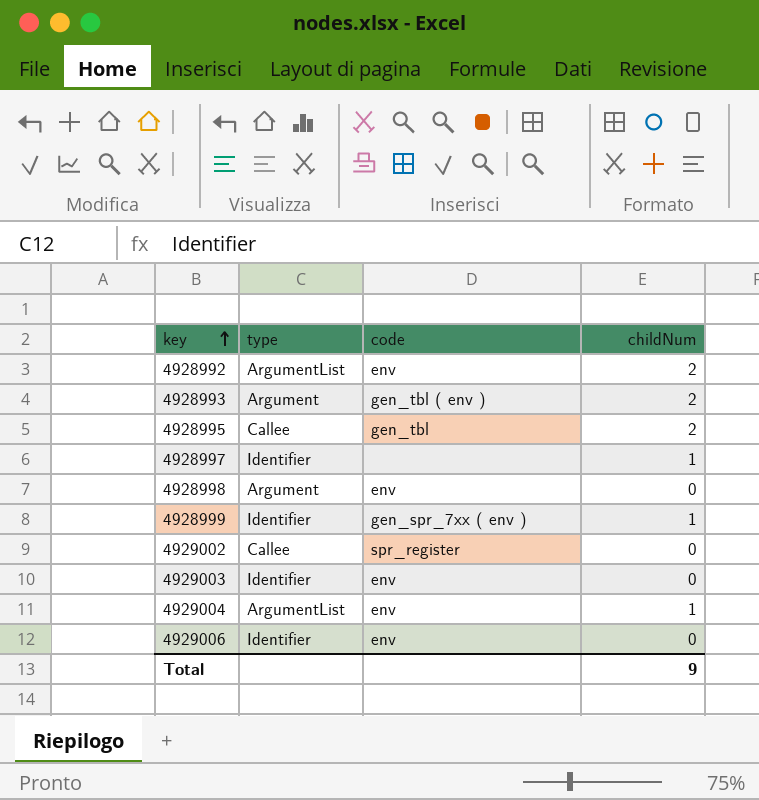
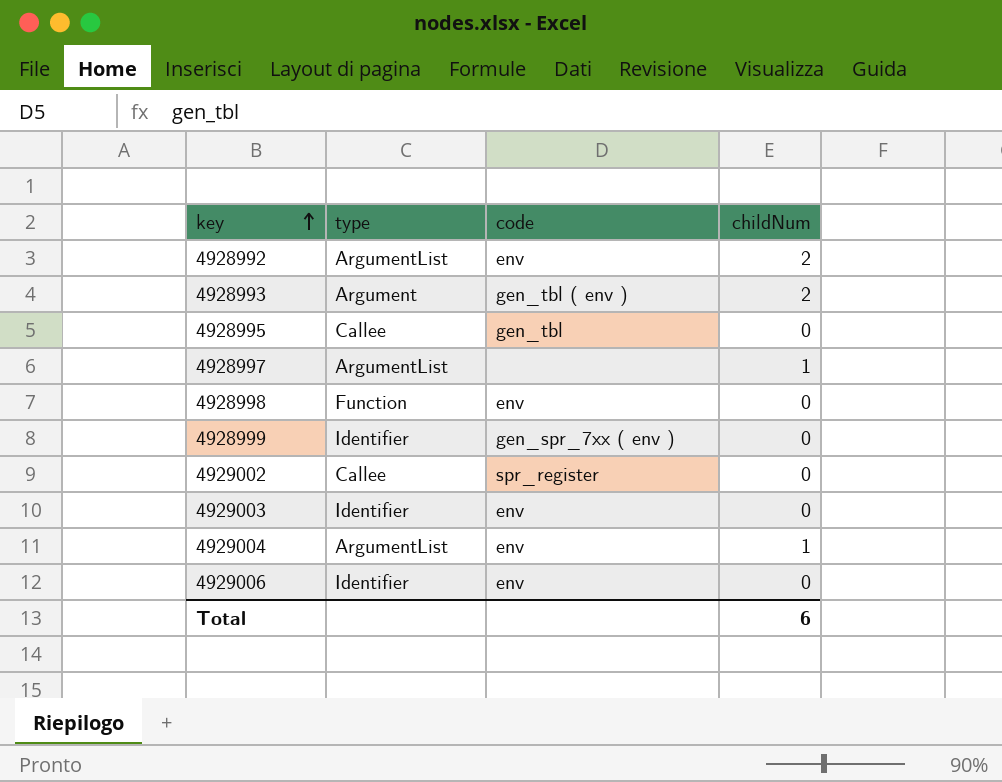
4928995 | childNum: 2 -> 0
4928997 | type: Identifier -> ArgumentList
4928998 | type: Argument -> Function
4928999 | childNum: 1 -> 0
Total | childNum: 9 -> 6

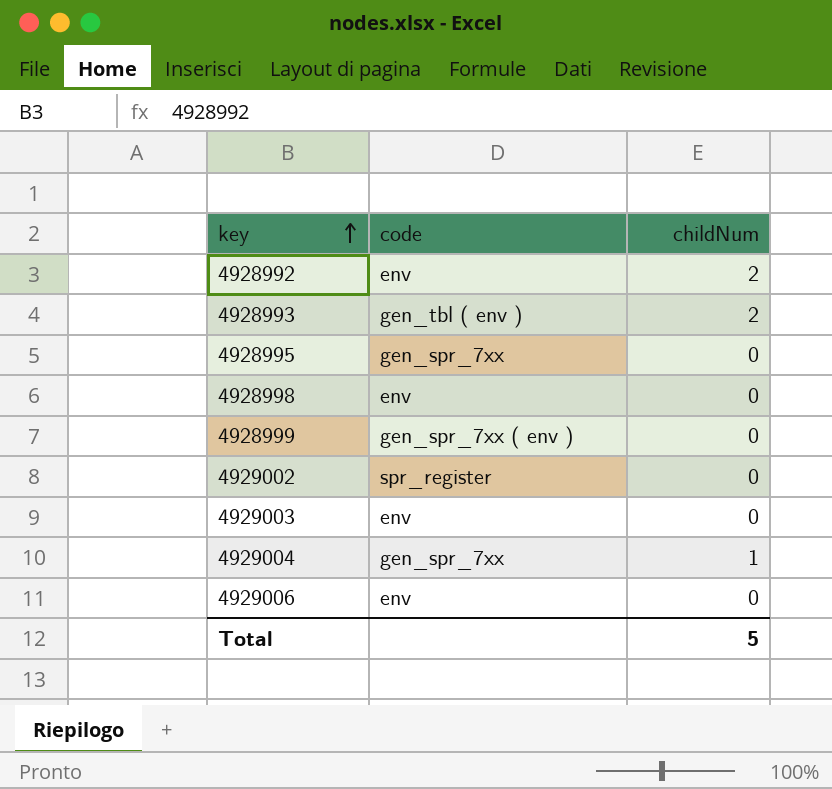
column type | position: 2 -> none
row 4928997: ArgumentList | none | 1 -> none
4928995 | code: gen_tbl -> gen_spr_7xx
4929004 | code: env -> gen_spr_7xx
Total | childNum: 6 -> 5

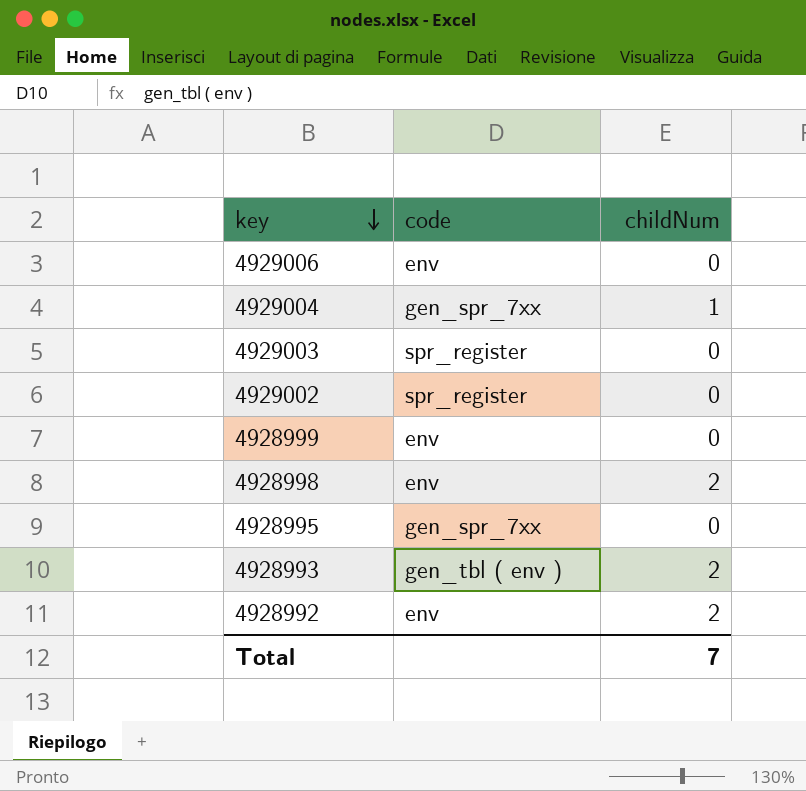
row order: key ascending -> key descending
4929003 | code: env -> spr_register
4928999 | code: gen_spr_7xx ( env ) -> env
4928998 | childNum: 0 -> 2
Total | childNum: 5 -> 7

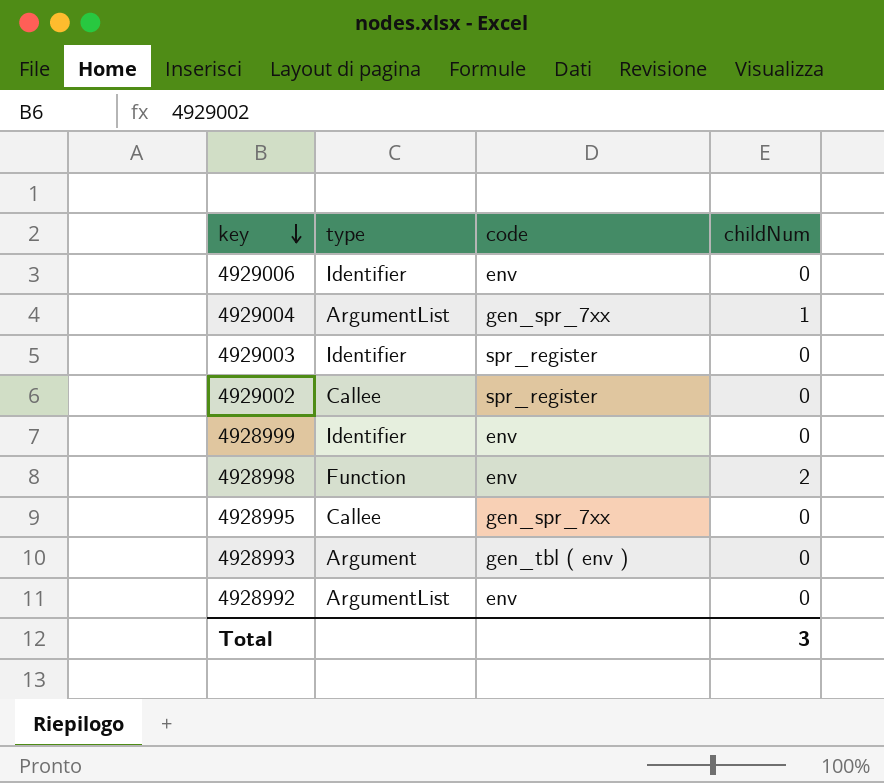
column type | position: none -> 2
4928993 | childNum: 2 -> 0
4928992 | childNum: 2 -> 0
Total | childNum: 7 -> 3

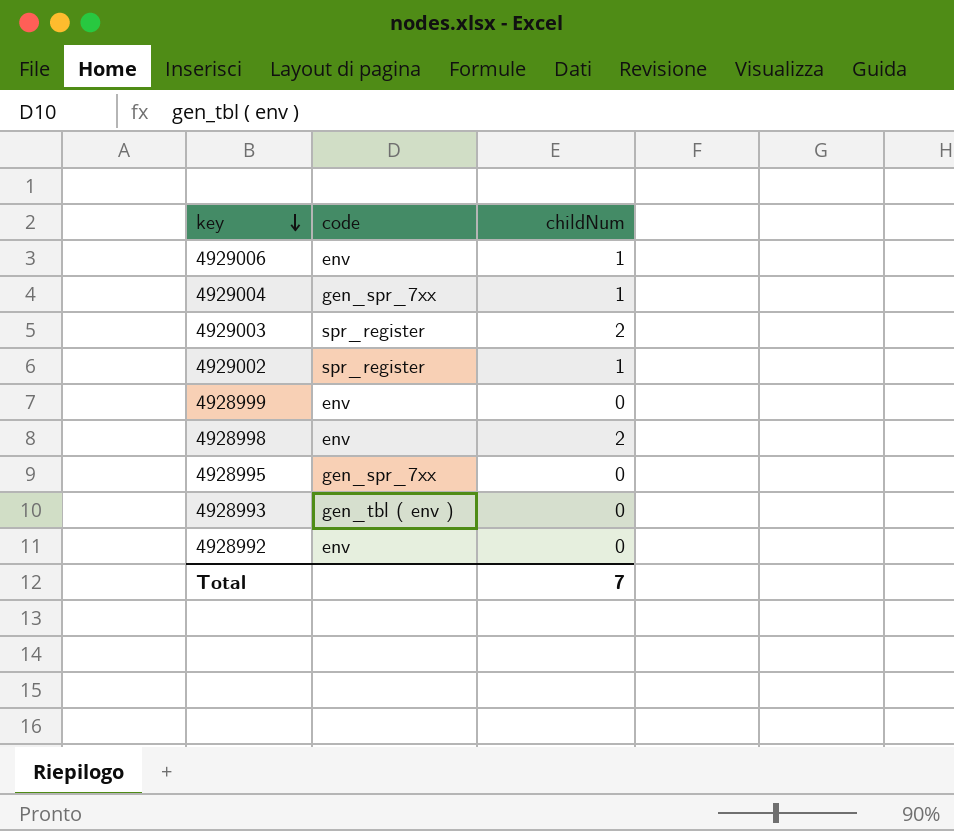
column type | position: 2 -> none
4929006 | childNum: 0 -> 1
4929003 | childNum: 0 -> 2
4929002 | childNum: 0 -> 1
Total | childNum: 3 -> 7

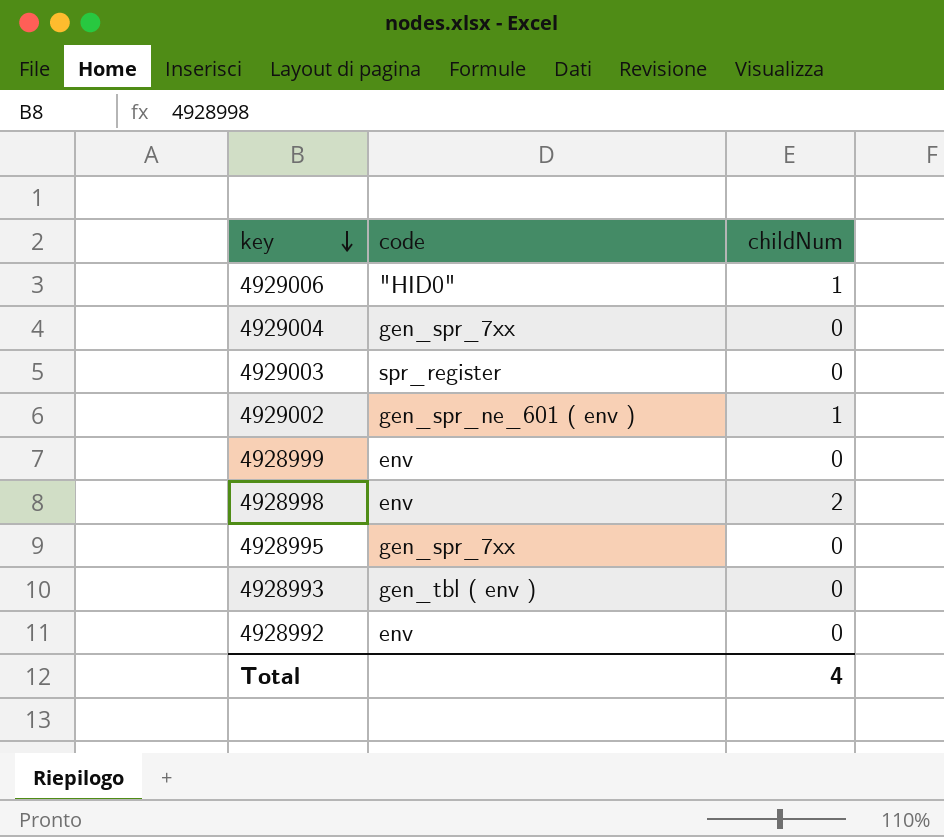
4929006 | code: env -> "HID0"
4929004 | childNum: 1 -> 0
4929003 | childNum: 2 -> 0
4929002 | code: spr_register -> gen_spr_ne_601 ( env )
Total | childNum: 7 -> 4

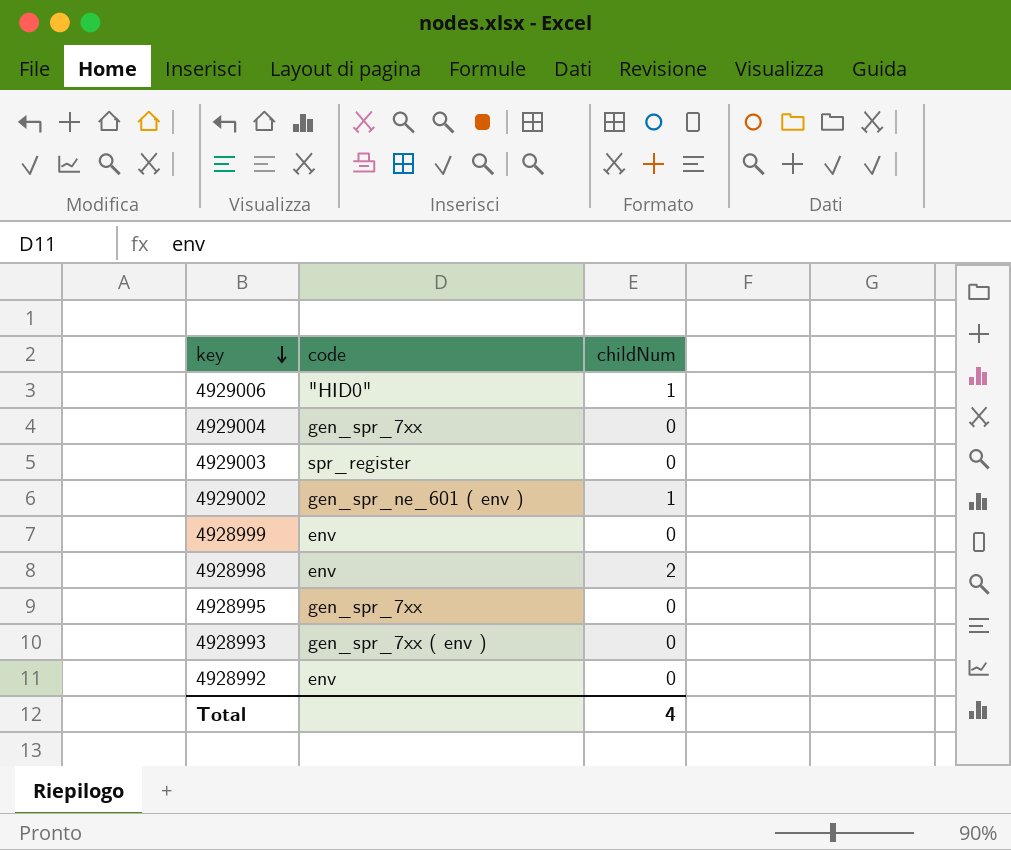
4928993 | code: gen_tbl ( env ) -> gen_spr_7xx ( env )

